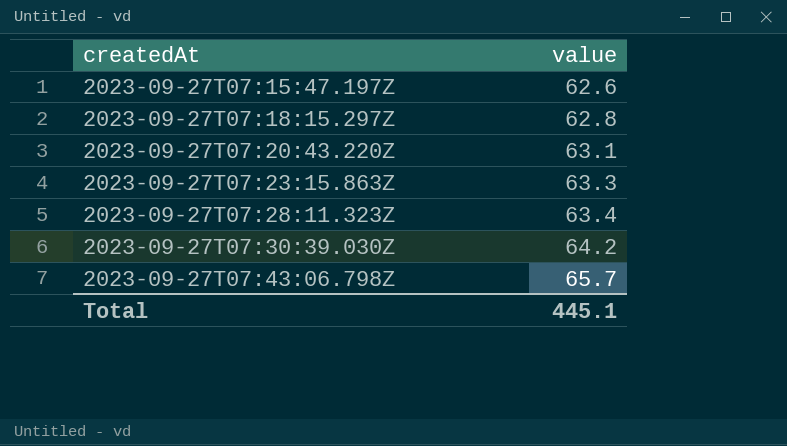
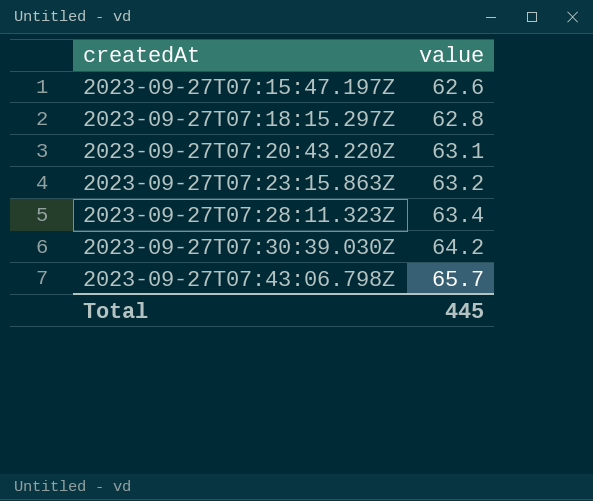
2023-09-27T07:23:15.863Z | value: 63.3 -> 63.2
Total | value: 445.1 -> 445

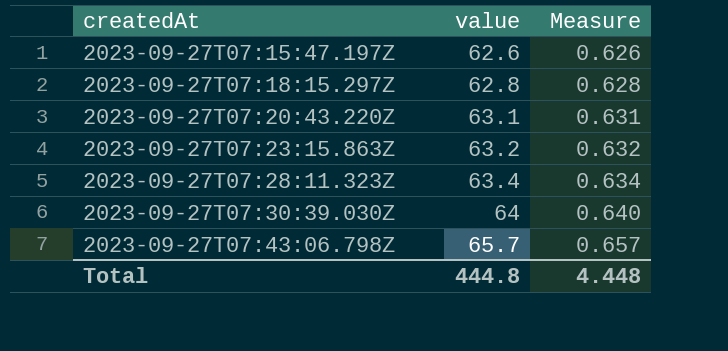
column Measure | formula: none -> [value] * 0.01
2023-09-27T07:30:39.030Z | value: 64.2 -> 64
Total | value: 445 -> 444.8

